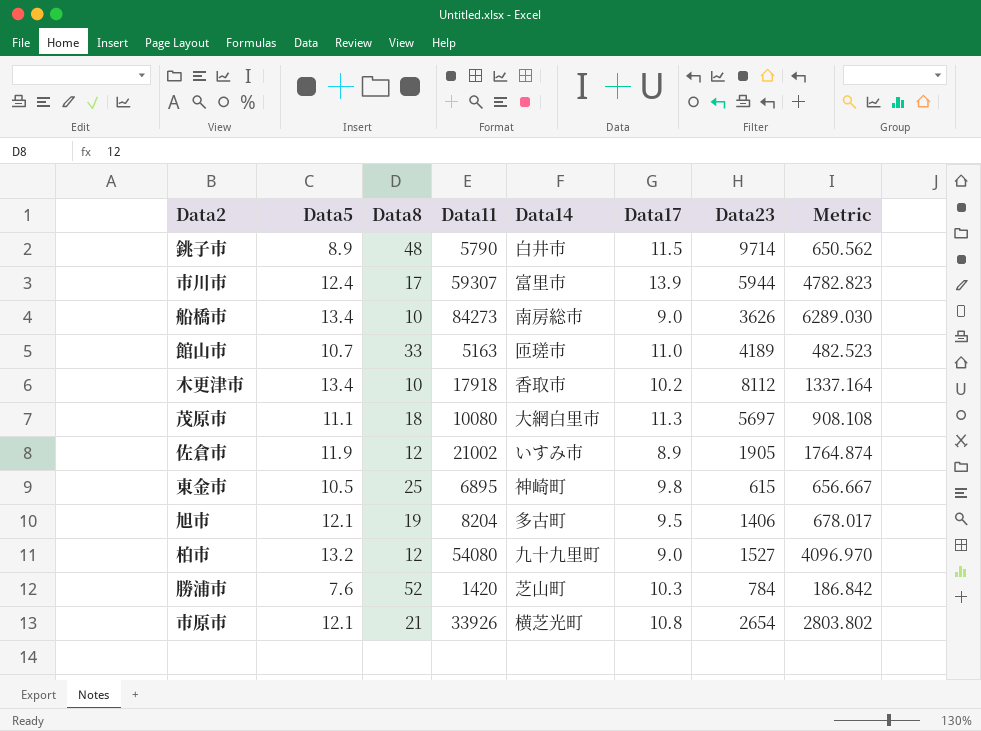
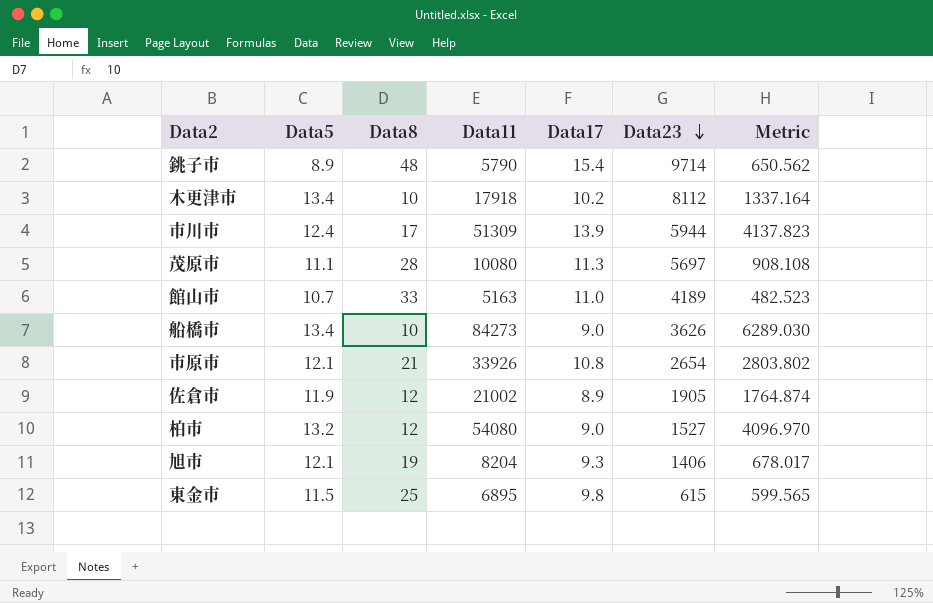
row order: none -> Data23 descending
column Data14 | position: 5 -> none
row 勝浦市: 7.6 | 52 | 1420 | 芝山町 | 10.3 | 784 | 186.842 -> none
銚子市 | Data17: 11.5 -> 15.4
市川市 | Data11: 59307 -> 51309
市川市 | Metric: 4782.823 -> 4137.823
茂原市 | Data8: 18 -> 28
旭市 | Data17: 9.5 -> 9.3
東金市 | Data5: 10.5 -> 11.5
東金市 | Metric: 656.667 -> 599.565

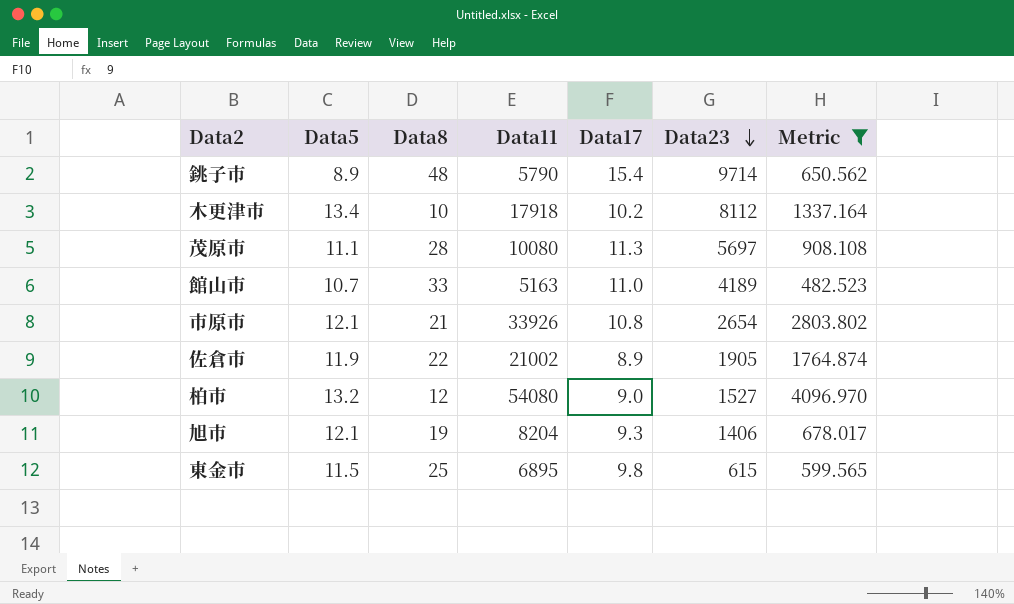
filter: none -> Metric <= 4096.970
佐倉市 | Data8: 12 -> 22

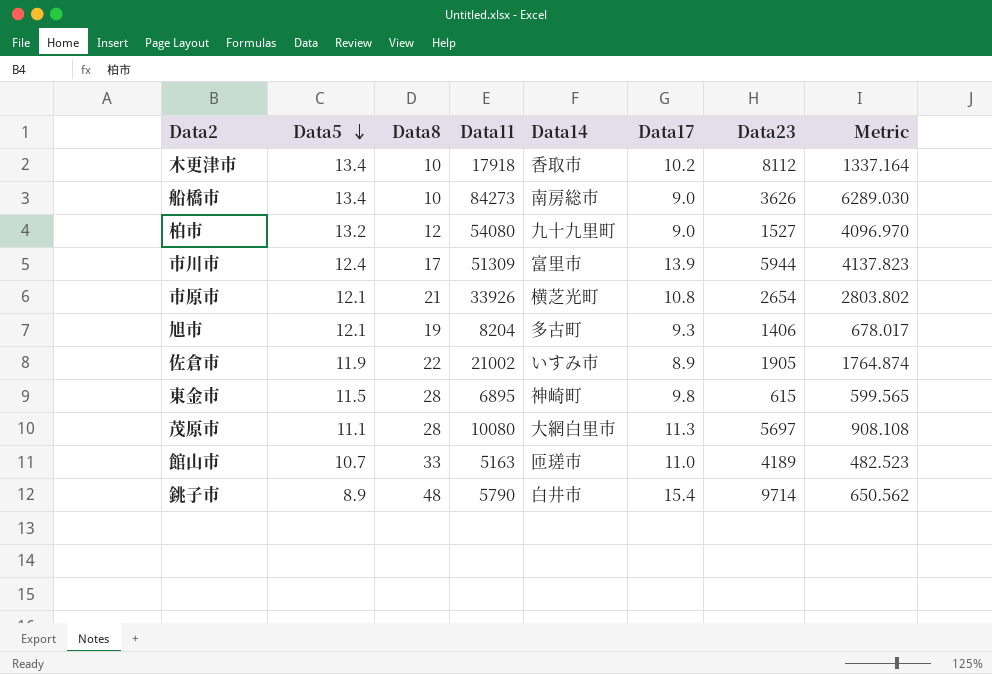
filter: Metric <= 4096.970 -> none
row order: Data23 descending -> Data5 descending
column Data14 | position: none -> 5
東金市 | Data8: 25 -> 28

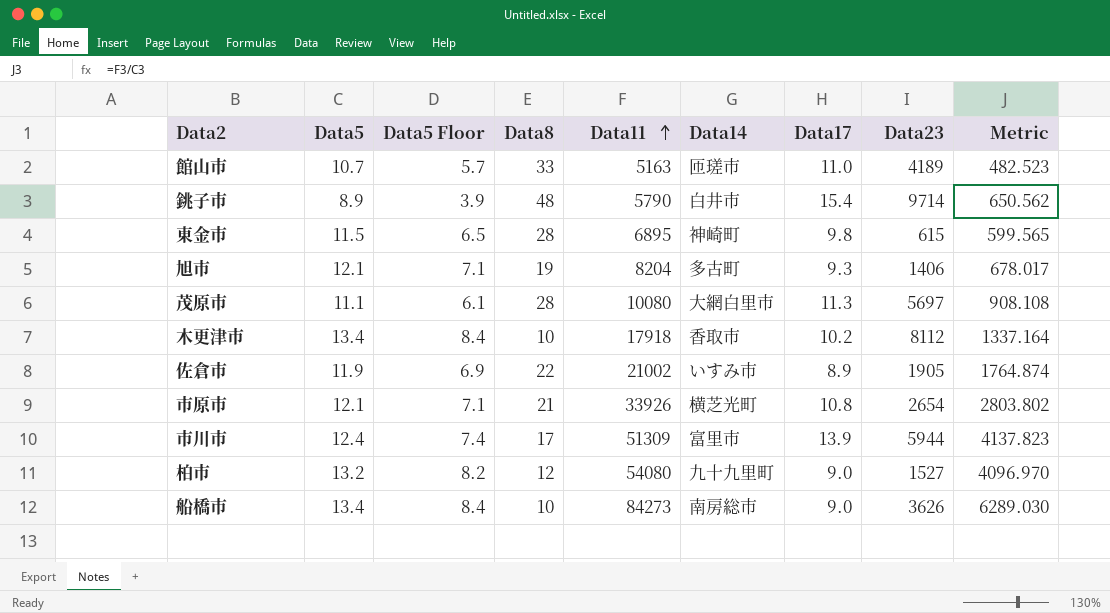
row order: Data5 descending -> Data11 ascending
column Data5 Floor | formula: none -> [Data5] - 5

